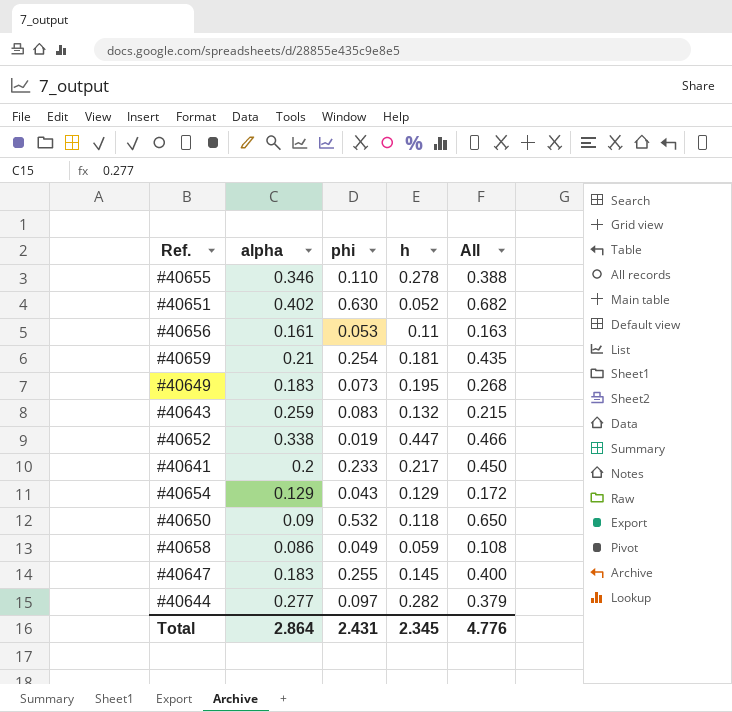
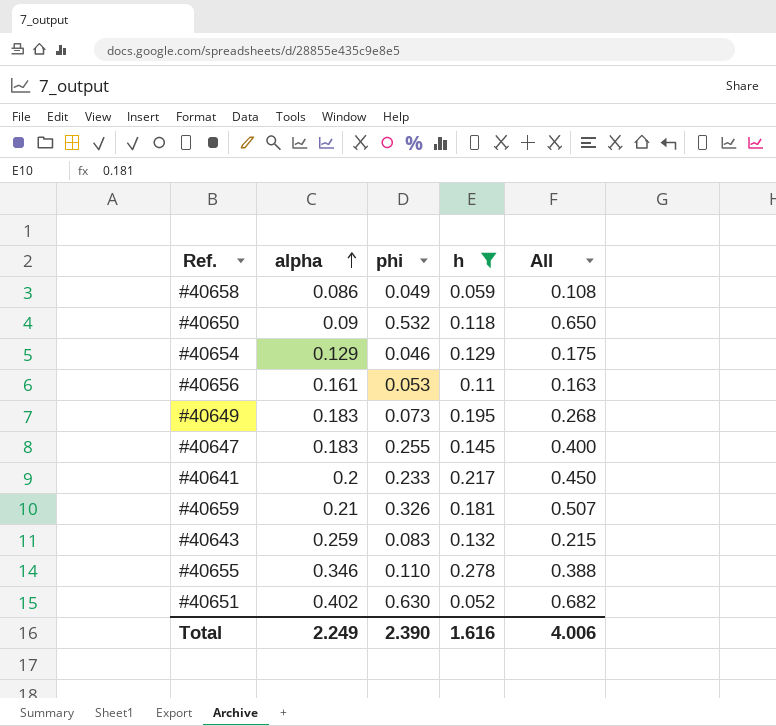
filter: none -> h <= 0.278
row order: none -> alpha ascending
#40654 | phi: 0.043 -> 0.046
#40654 | All: 0.172 -> 0.175
#40659 | phi: 0.254 -> 0.326
#40659 | All: 0.435 -> 0.507
Total | alpha: 2.864 -> 2.249
Total | phi: 2.431 -> 2.390
Total | h: 2.345 -> 1.616
Total | All: 4.776 -> 4.006

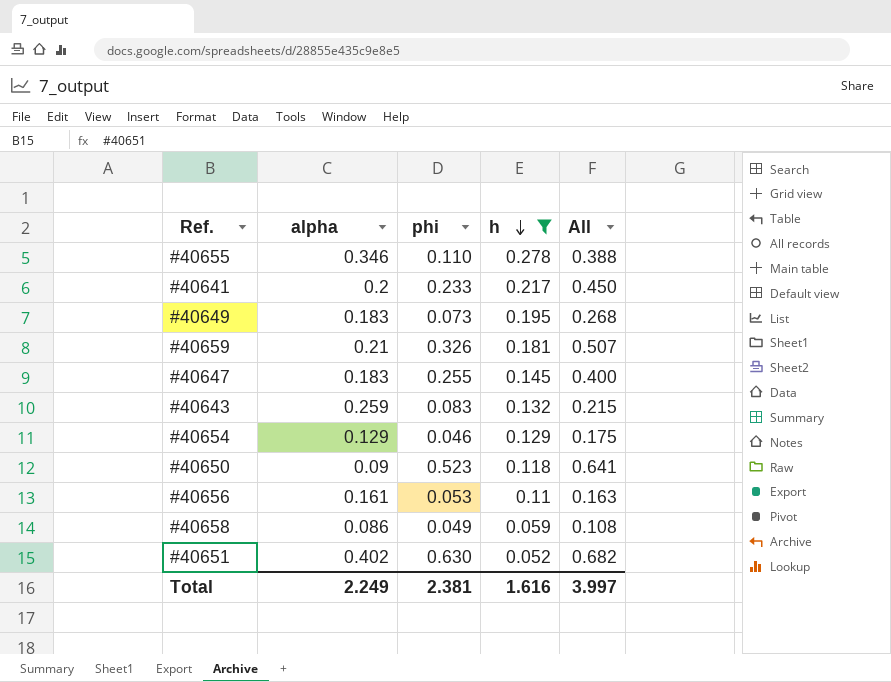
row order: alpha ascending -> h descending
#40650 | phi: 0.532 -> 0.523
#40650 | All: 0.650 -> 0.641
Total | phi: 2.390 -> 2.381
Total | All: 4.006 -> 3.997

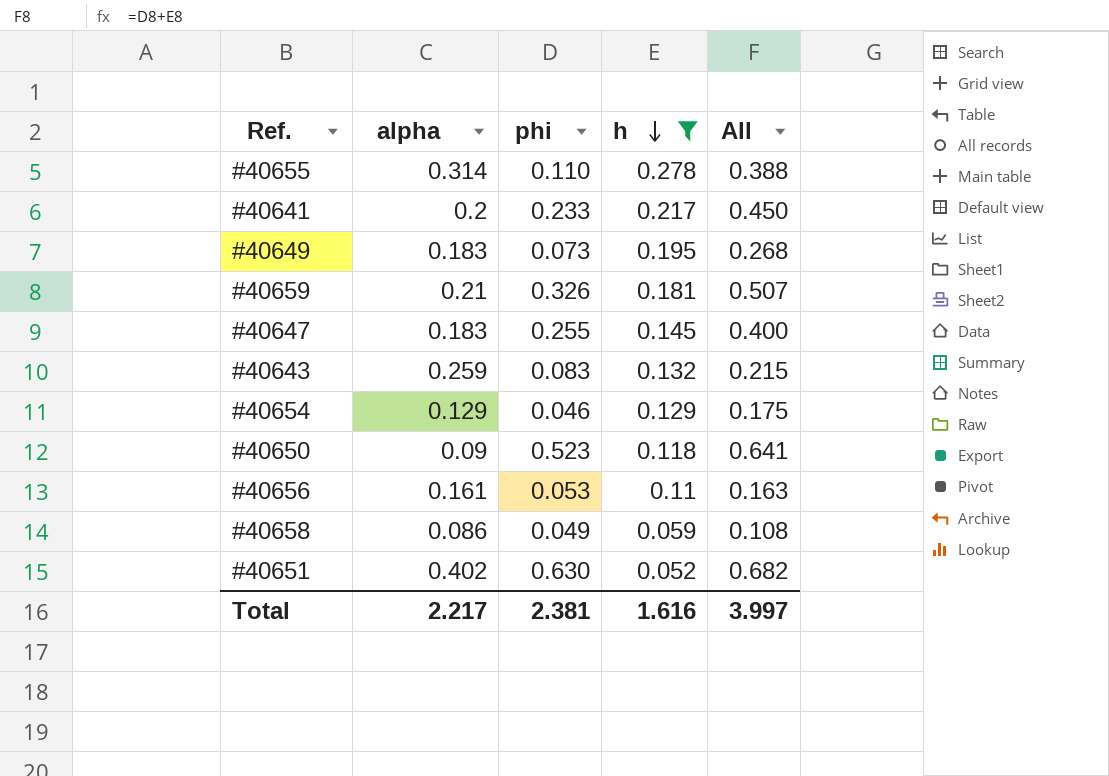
#40655 | alpha: 0.346 -> 0.314
Total | alpha: 2.249 -> 2.217

